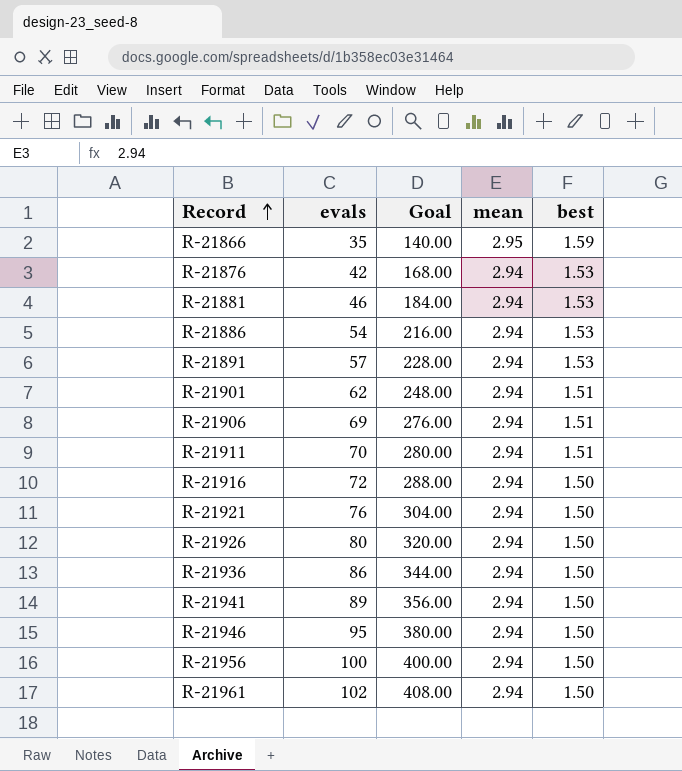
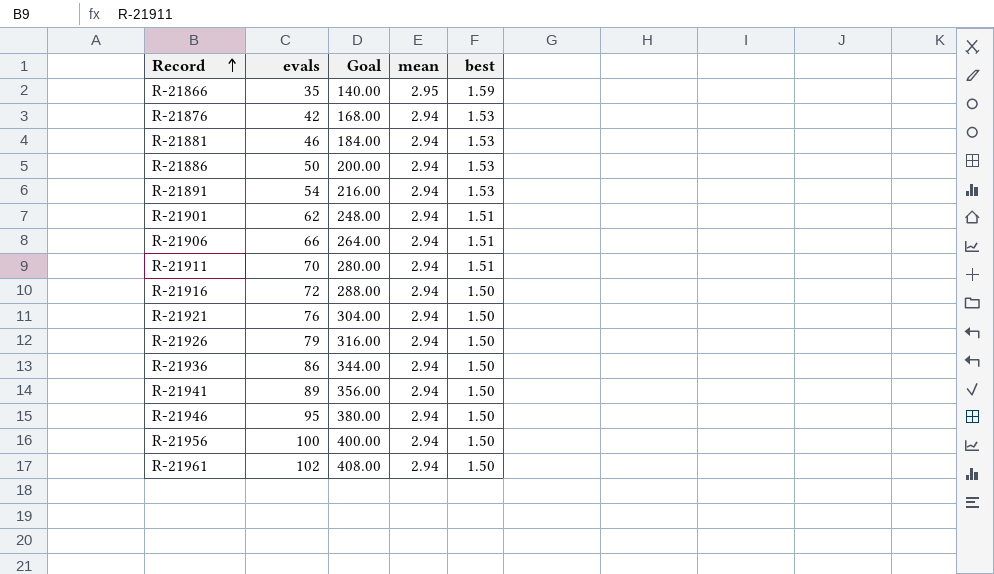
R-21886 | evals: 54 -> 50
R-21886 | Goal: 216.00 -> 200.00
R-21891 | evals: 57 -> 54
R-21891 | Goal: 228.00 -> 216.00
R-21906 | evals: 69 -> 66
R-21906 | Goal: 276.00 -> 264.00
R-21926 | evals: 80 -> 79
R-21926 | Goal: 320.00 -> 316.00

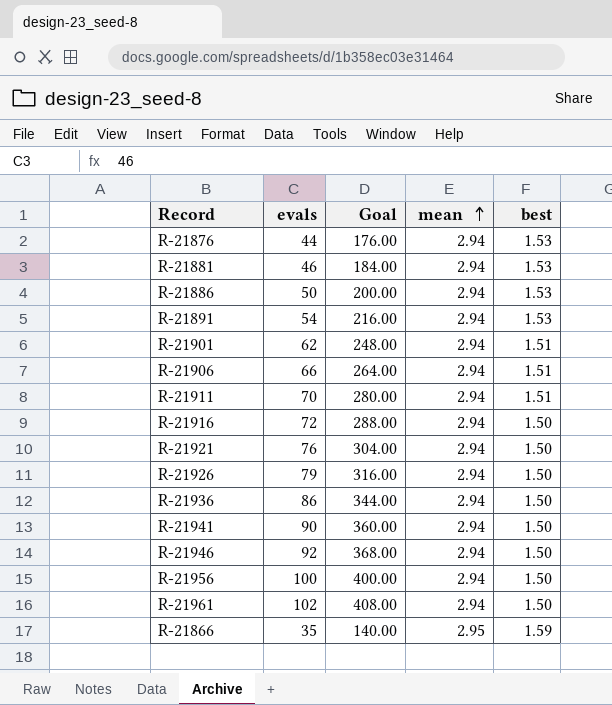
row order: Record ascending -> mean ascending
R-21876 | evals: 42 -> 44
R-21876 | Goal: 168.00 -> 176.00
R-21941 | evals: 89 -> 90
R-21941 | Goal: 356.00 -> 360.00
R-21946 | evals: 95 -> 92
R-21946 | Goal: 380.00 -> 368.00

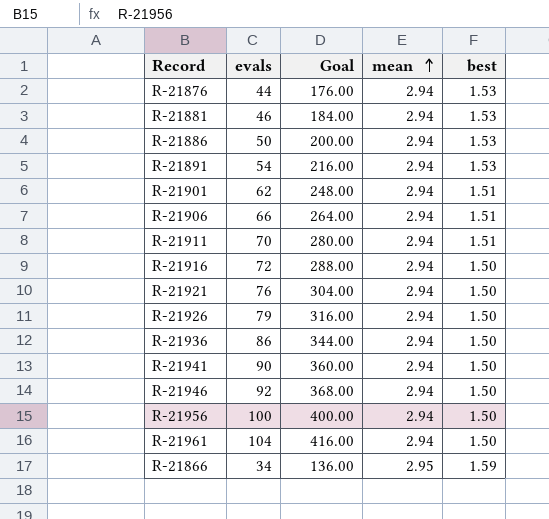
R-21961 | evals: 102 -> 104
R-21961 | Goal: 408.00 -> 416.00
R-21866 | evals: 35 -> 34
R-21866 | Goal: 140.00 -> 136.00

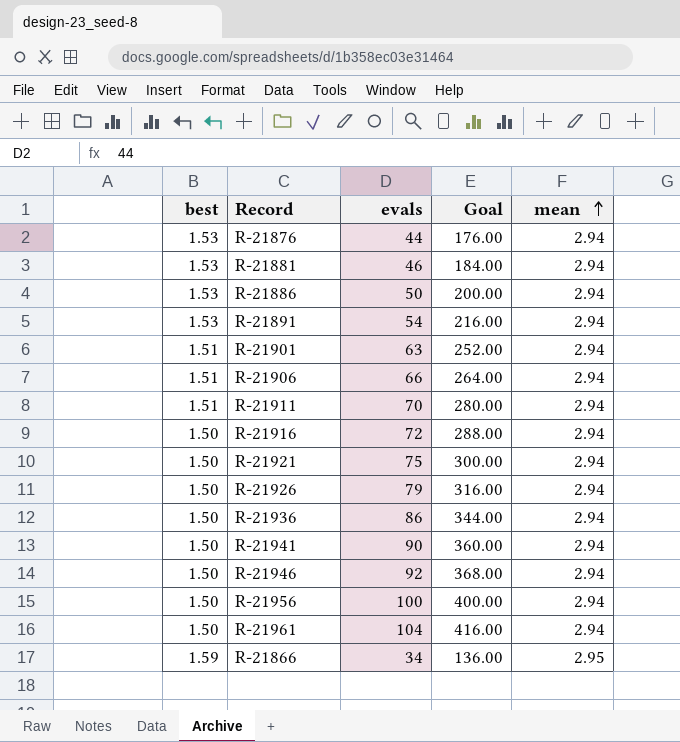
column best | position: 5 -> 1
R-21901 | evals: 62 -> 63
R-21901 | Goal: 248.00 -> 252.00
R-21921 | evals: 76 -> 75
R-21921 | Goal: 304.00 -> 300.00

